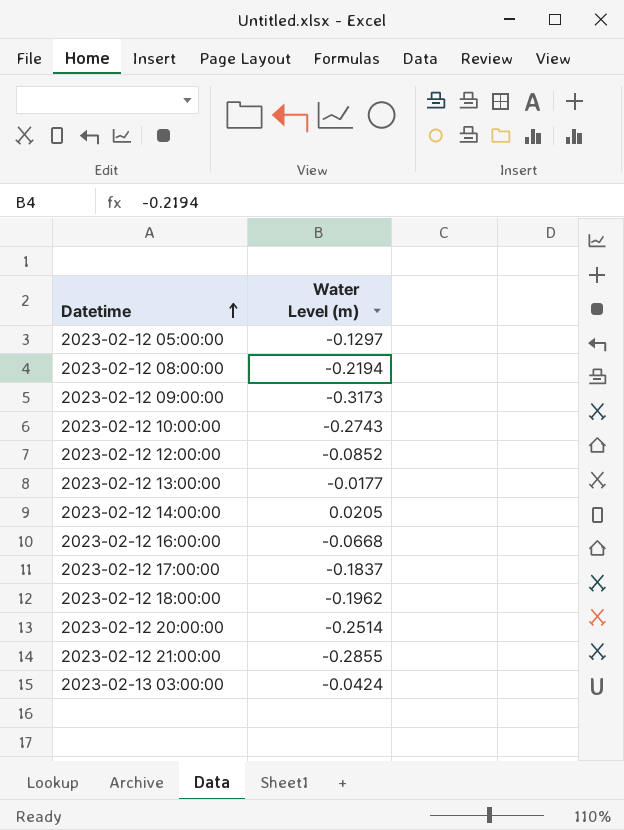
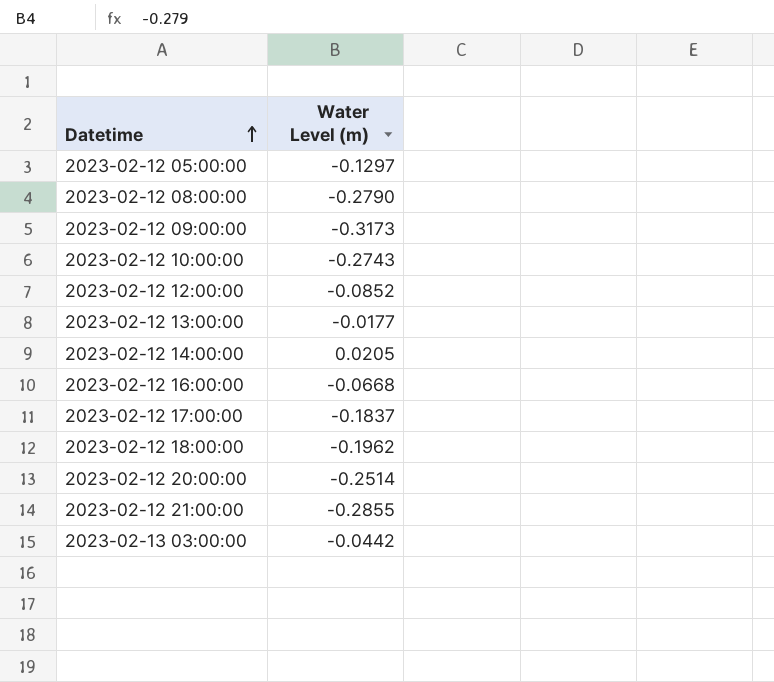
2023-02-12 08:00:00 | Water Level (m): -0.2194 -> -0.2790
2023-02-13 03:00:00 | Water Level (m): -0.0424 -> -0.0442

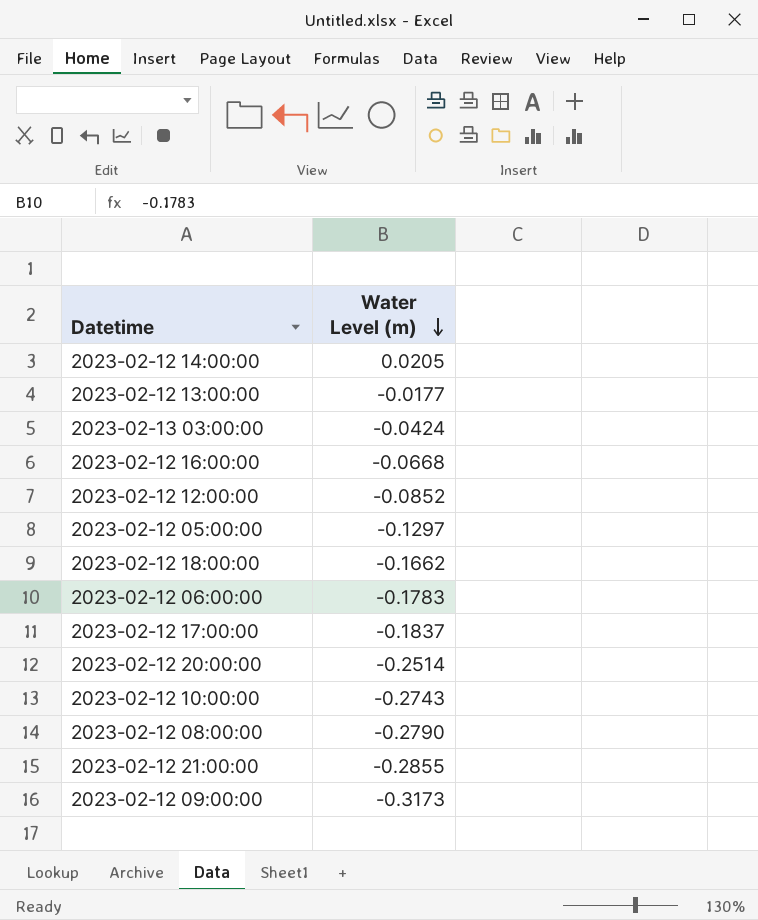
row order: Datetime ascending -> Water Level (m) descending
2023-02-13 03:00:00 | Water Level (m): -0.0442 -> -0.0424
2023-02-12 18:00:00 | Water Level (m): -0.1962 -> -0.1662
row 2023-02-12 06:00:00: none -> -0.1783

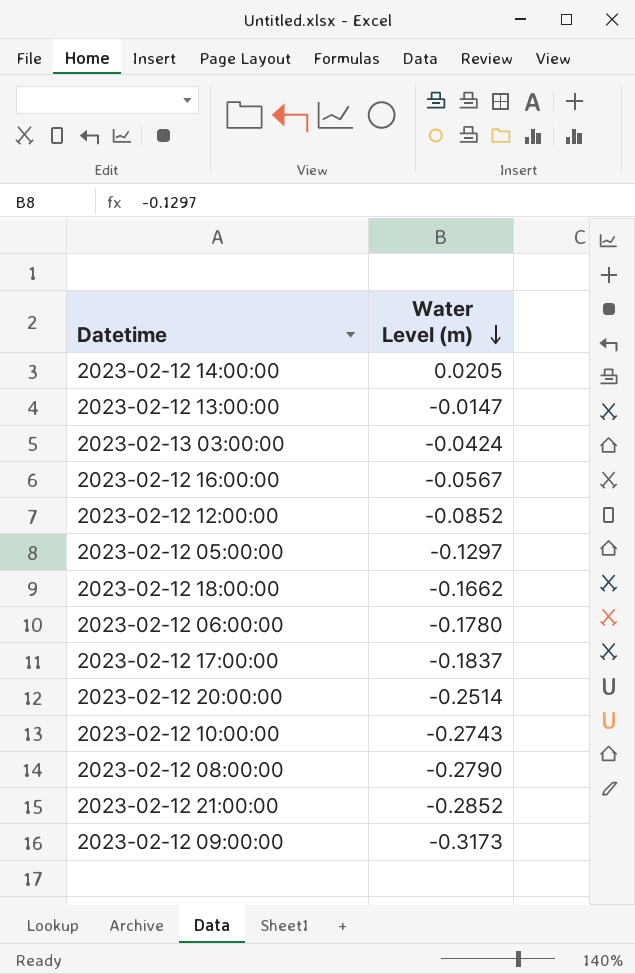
2023-02-12 13:00:00 | Water Level (m): -0.0177 -> -0.0147
2023-02-12 16:00:00 | Water Level (m): -0.0668 -> -0.0567
2023-02-12 06:00:00 | Water Level (m): -0.1783 -> -0.1780
2023-02-12 21:00:00 | Water Level (m): -0.2855 -> -0.2852

